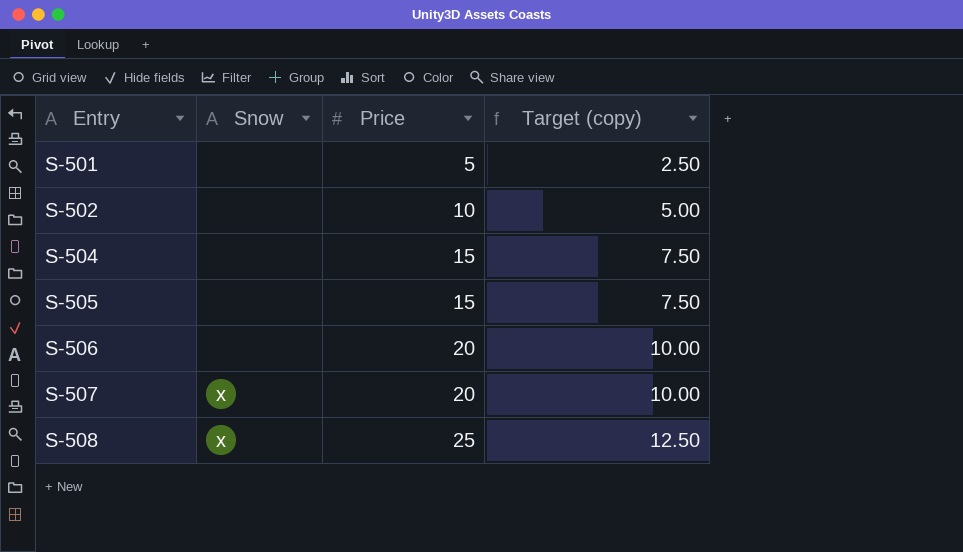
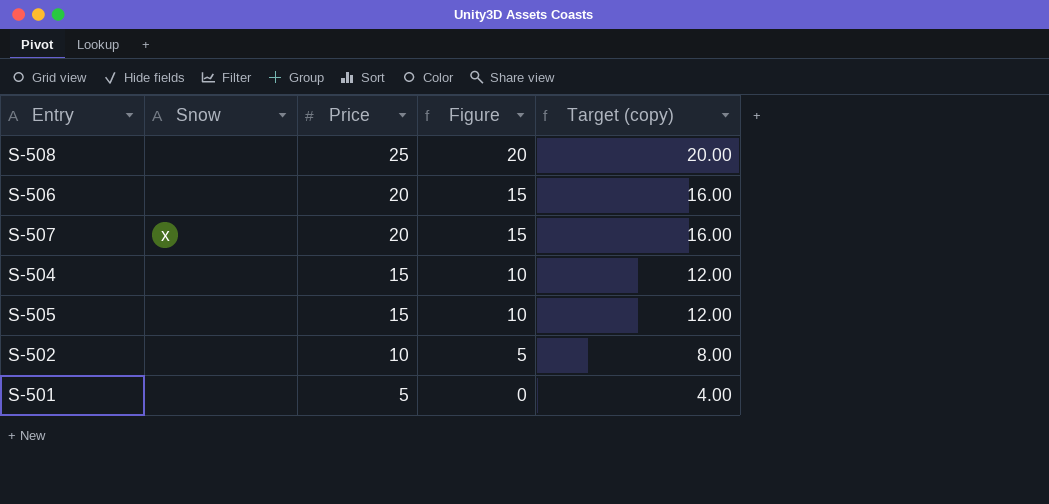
row order: Entry ascending -> Price descending
column Figure | formula: none -> [Price] - 5
column Target (copy) | formula: [Price] * 0.5 -> [Price] * 0.8
S-508 | Snow: x -> none

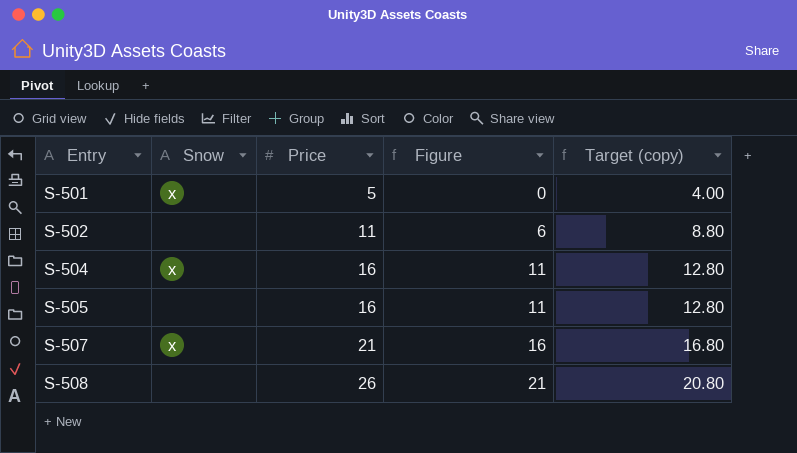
row order: Price descending -> Entry ascending
row S-506: none | 20 | 15 | 16.00 -> none
S-501 | Snow: none -> x
S-502 | Price: 10 -> 11
S-502 | Figure: 5 -> 6
S-502 | Target (copy): 8.00 -> 8.80
S-504 | Snow: none -> x
S-504 | Price: 15 -> 16
S-504 | Figure: 10 -> 11
S-504 | Target (copy): 12.00 -> 12.80
S-505 | Price: 15 -> 16
S-505 | Figure: 10 -> 11
S-505 | Target (copy): 12.00 -> 12.80
S-507 | Price: 20 -> 21
S-507 | Figure: 15 -> 16
S-507 | Target (copy): 16.00 -> 16.80
S-508 | Price: 25 -> 26
S-508 | Figure: 20 -> 21
S-508 | Target (copy): 20.00 -> 20.80

